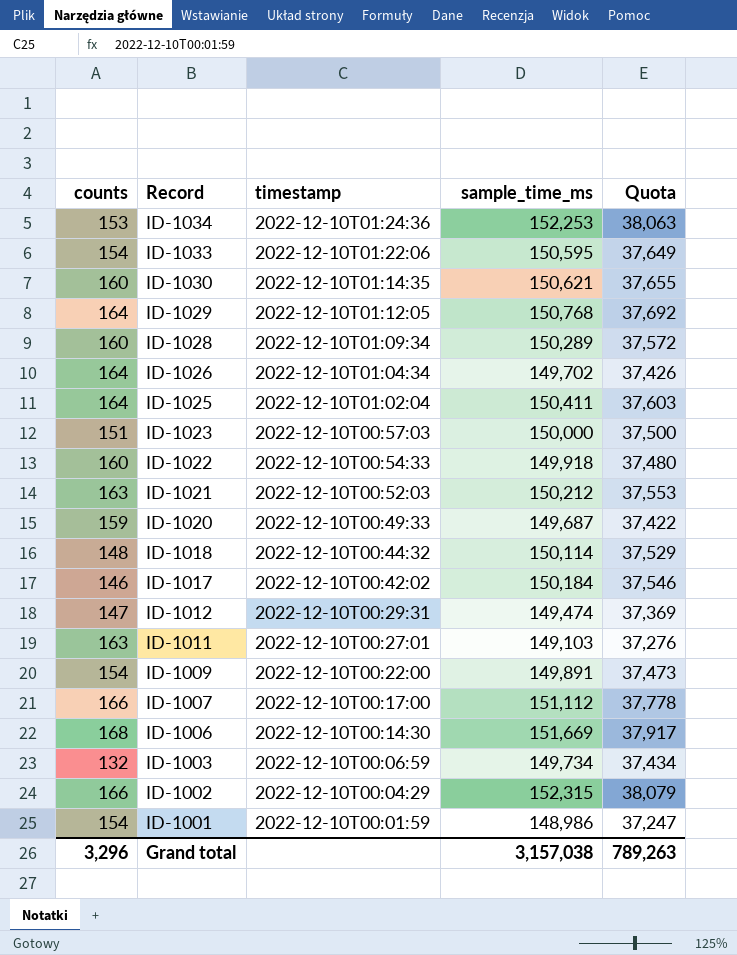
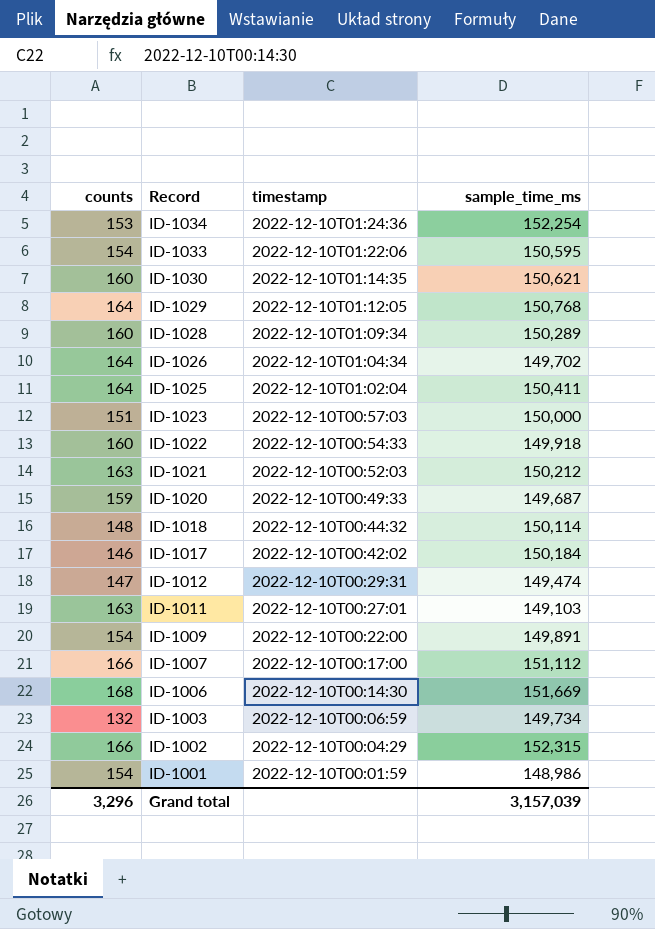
column Quota | formula: [sample_time_ms] * 0.25 -> none
ID-1034 | sample_time_ms: 152,253 -> 152,254
Grand total | sample_time_ms: 3,157,038 -> 3,157,039

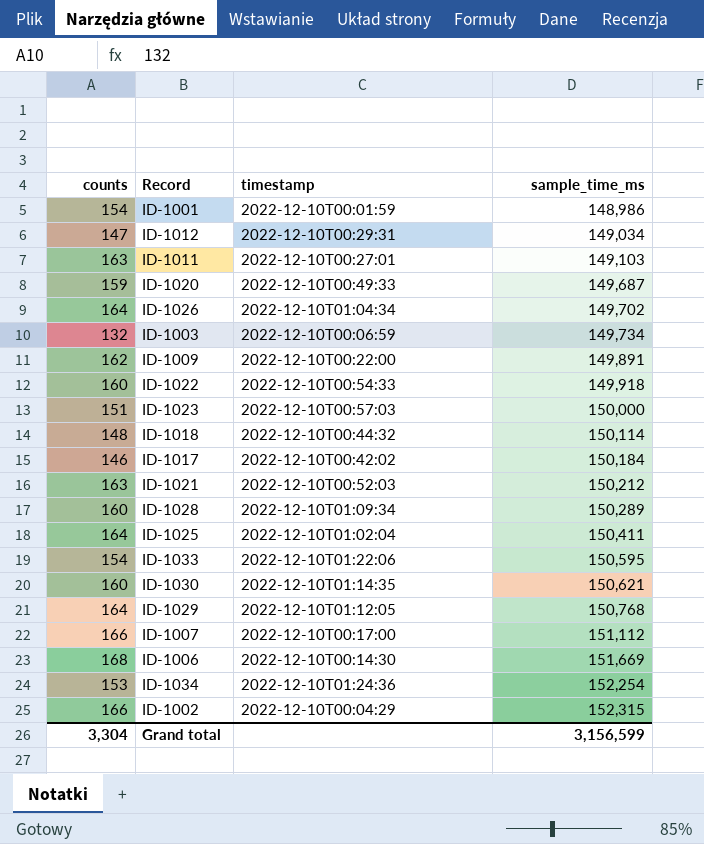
row order: Record descending -> sample_time_ms ascending
ID-1012 | sample_time_ms: 149,474 -> 149,034
ID-1009 | counts: 154 -> 162
Grand total | counts: 3,296 -> 3,304
Grand total | sample_time_ms: 3,157,039 -> 3,156,599

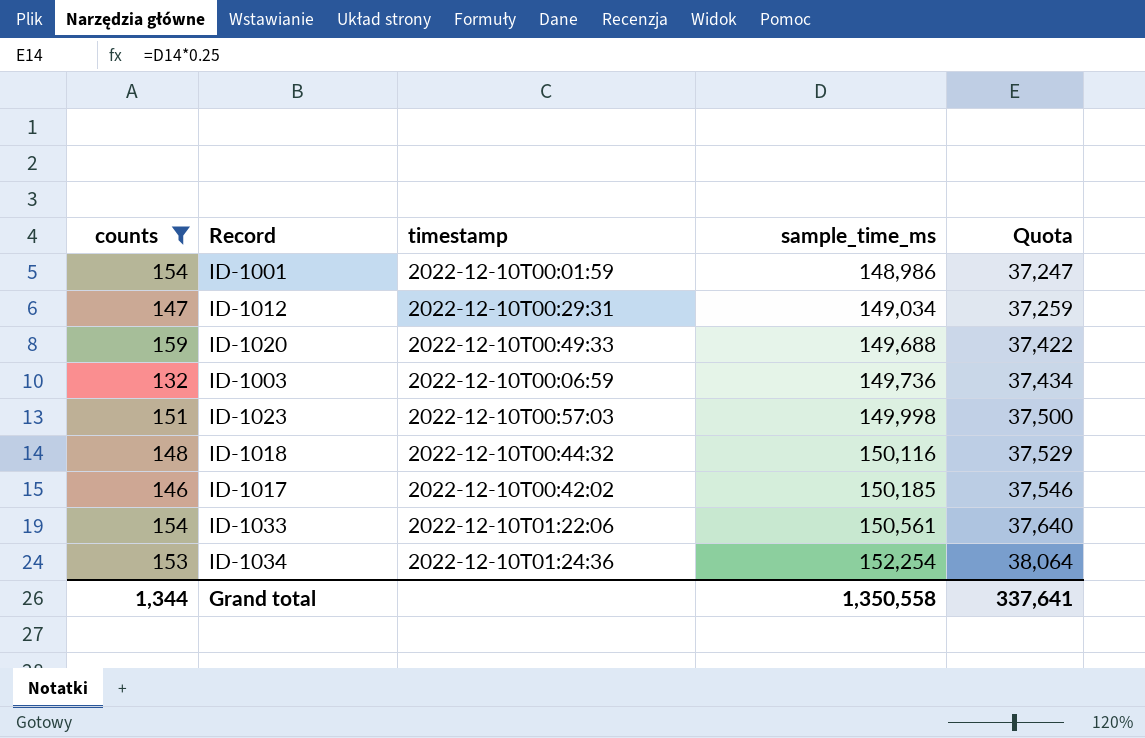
filter: none -> counts <= 159
column Quota | formula: none -> [sample_time_ms] * 0.25
ID-1020 | sample_time_ms: 149,687 -> 149,688
ID-1003 | sample_time_ms: 149,734 -> 149,736
ID-1023 | sample_time_ms: 150,000 -> 149,998
ID-1018 | sample_time_ms: 150,114 -> 150,116
ID-1017 | sample_time_ms: 150,184 -> 150,185
ID-1033 | sample_time_ms: 150,595 -> 150,561
Grand total | counts: 3,304 -> 1,344
Grand total | sample_time_ms: 3,156,599 -> 1,350,558

